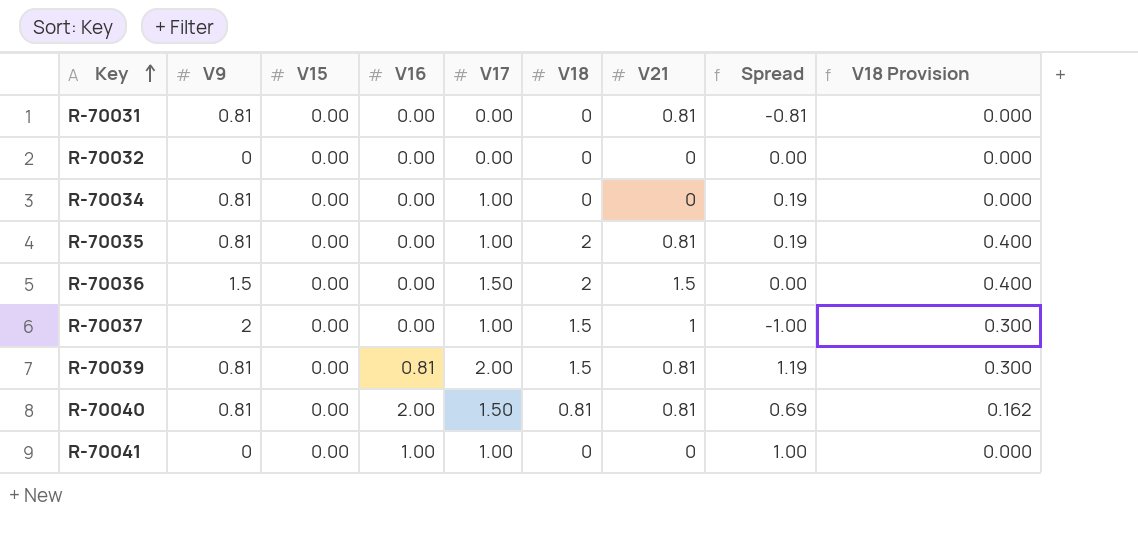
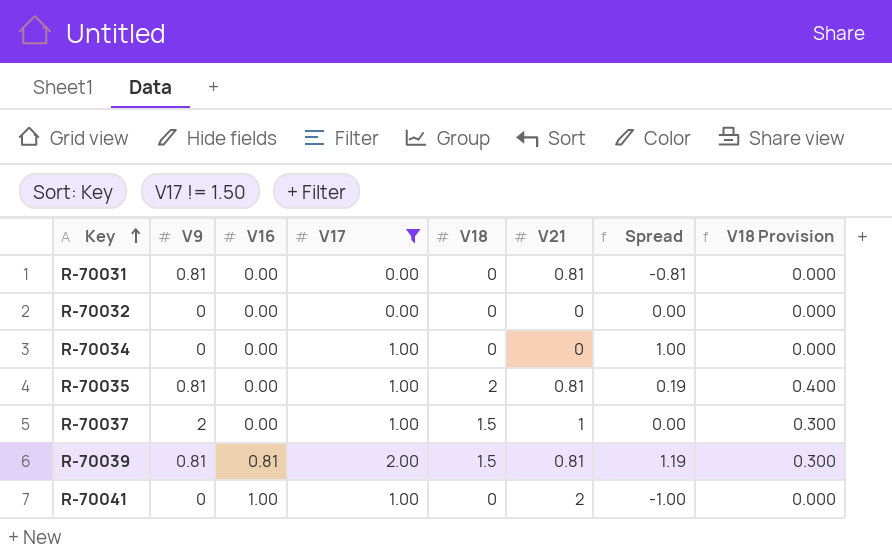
filter: none -> V17 != 1.50
column V15 | position: 3 -> none
column Spread | formula: [V17] - [V9] -> [V17] - [V21]
R-70034 | V9: 0.81 -> 0
R-70041 | V21: 0 -> 2

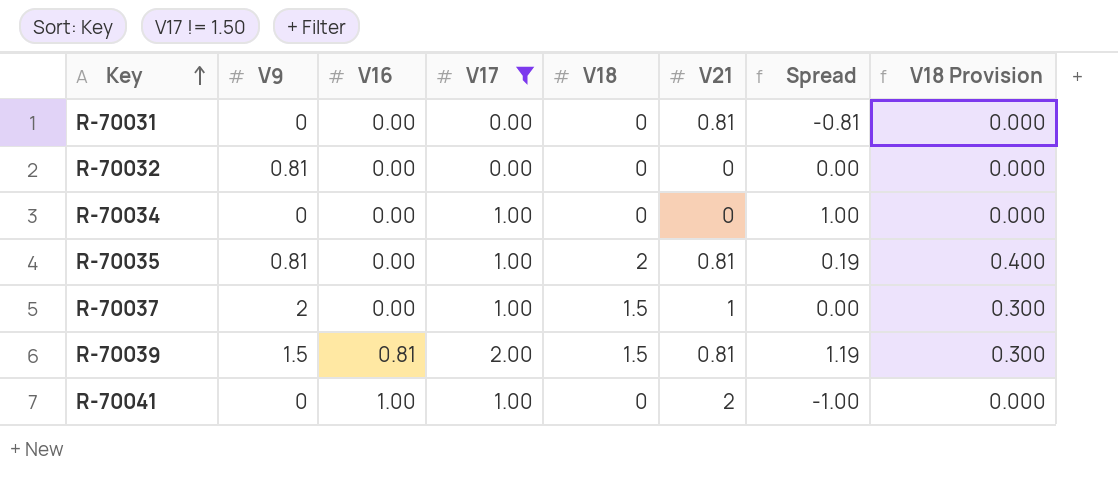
R-70031 | V9: 0.81 -> 0
R-70032 | V9: 0 -> 0.81
R-70039 | V9: 0.81 -> 1.5

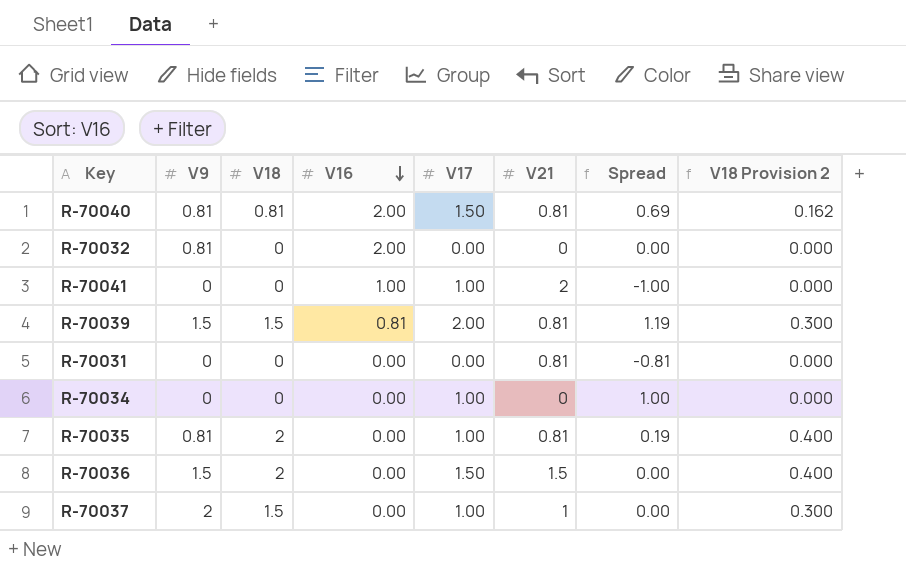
filter: V17 != 1.50 -> none
row order: Key ascending -> V16 descending
column V18 | position: 5 -> 3
column name: V18 Provision -> V18 Provision 2
R-70032 | V16: 0.00 -> 2.00

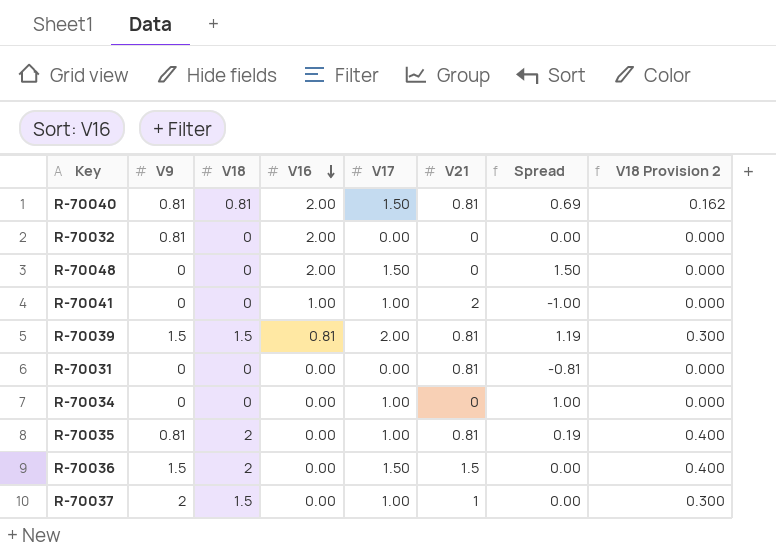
row R-70048: none -> 0 | 0 | 2.00 | 1.50 | 0 | 1.50 | 0.000

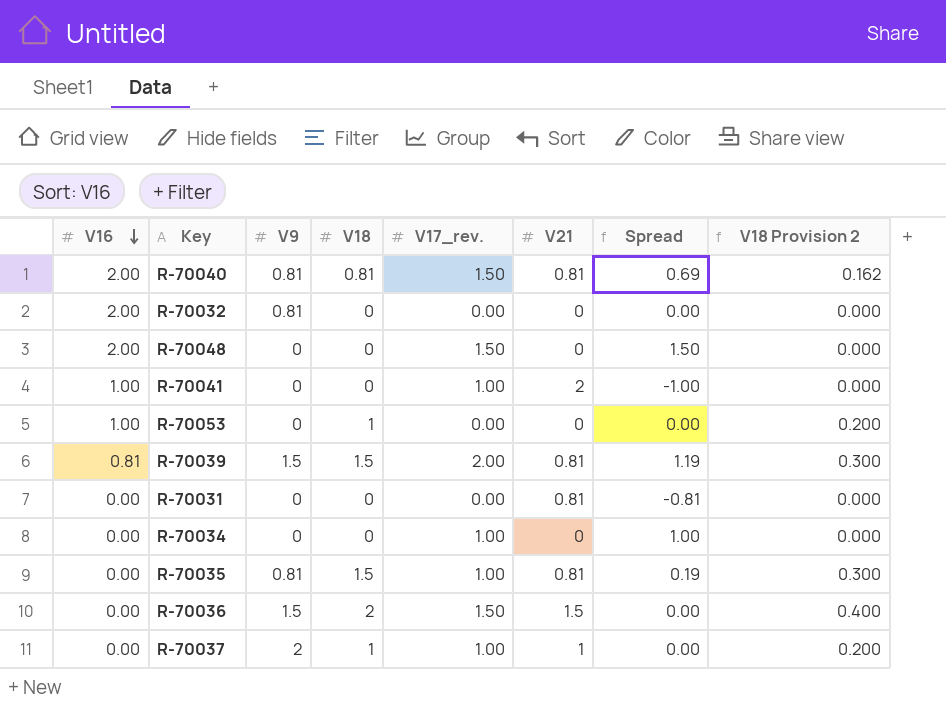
column V16 | position: 4 -> 1
column name: V17 -> V17_rev.
row R-70053: none -> 1.00 | 0 | 1 | 0.00 | 0 | 0.00 | 0.200
R-70035 | V18: 2 -> 1.5
R-70035 | V18 Provision 2: 0.400 -> 0.300
R-70037 | V18: 1.5 -> 1
R-70037 | V18 Provision 2: 0.300 -> 0.200

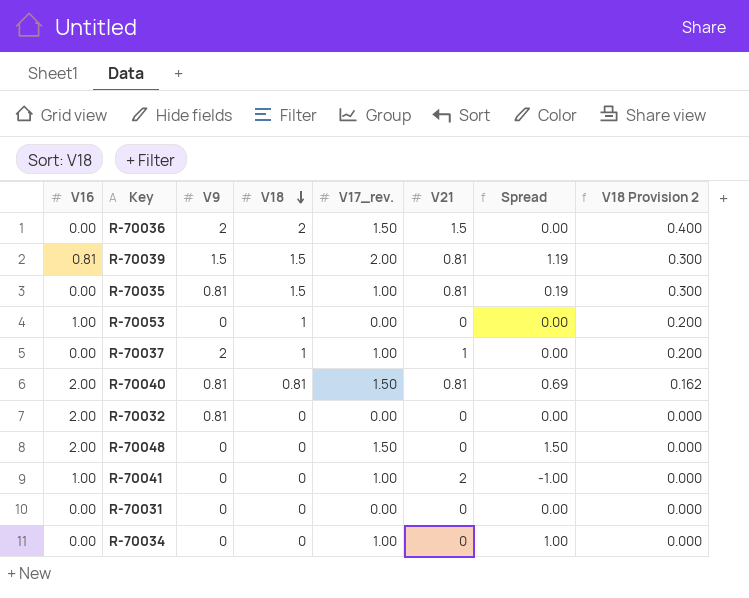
row order: V16 descending -> V18 descending
R-70036 | V9: 1.5 -> 2
R-70031 | V21: 0.81 -> 0
R-70031 | Spread: -0.81 -> 0.00

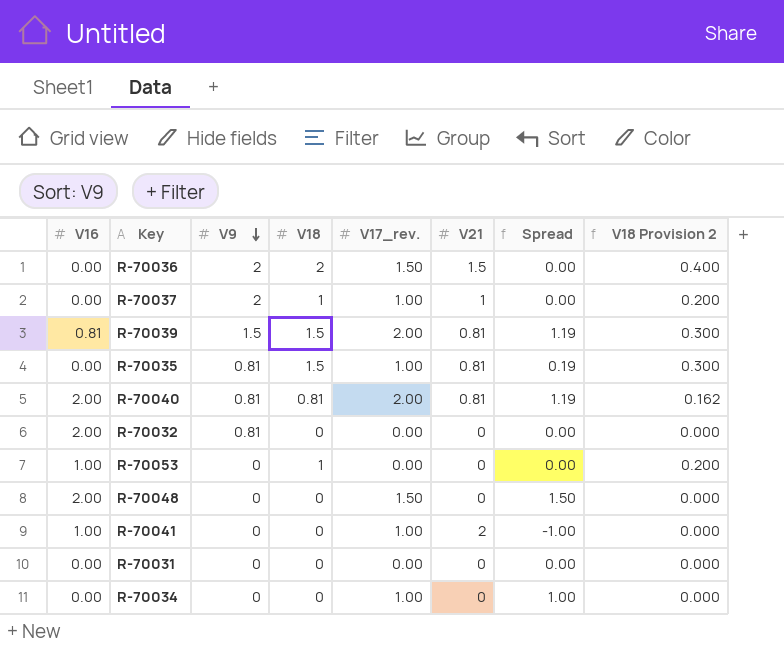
row order: V18 descending -> V9 descending
R-70040 | V17_rev.: 1.50 -> 2.00
R-70040 | Spread: 0.69 -> 1.19

